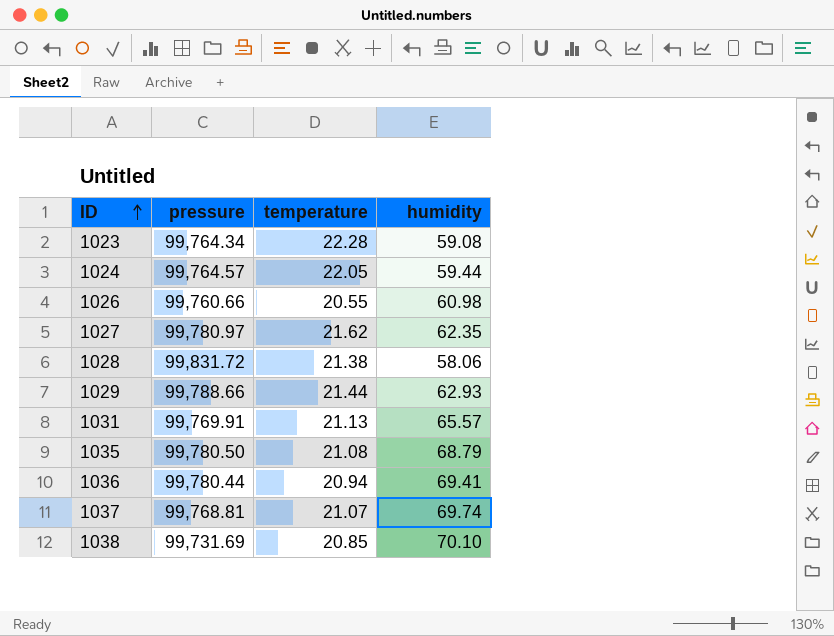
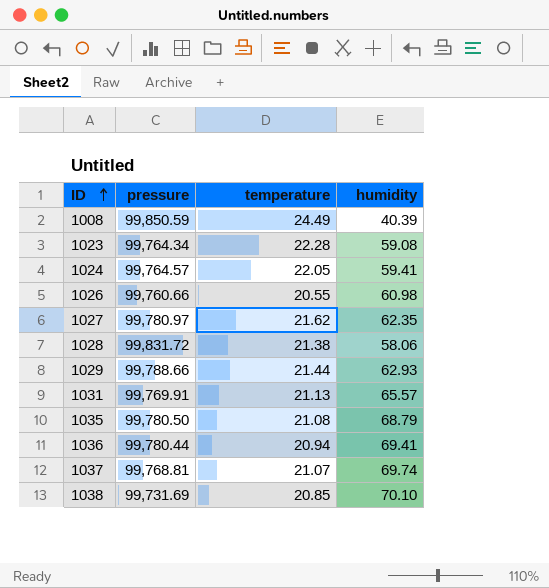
row 1008: none -> 99,850.59 | 24.49 | 40.39
1024 | humidity: 59.44 -> 59.41

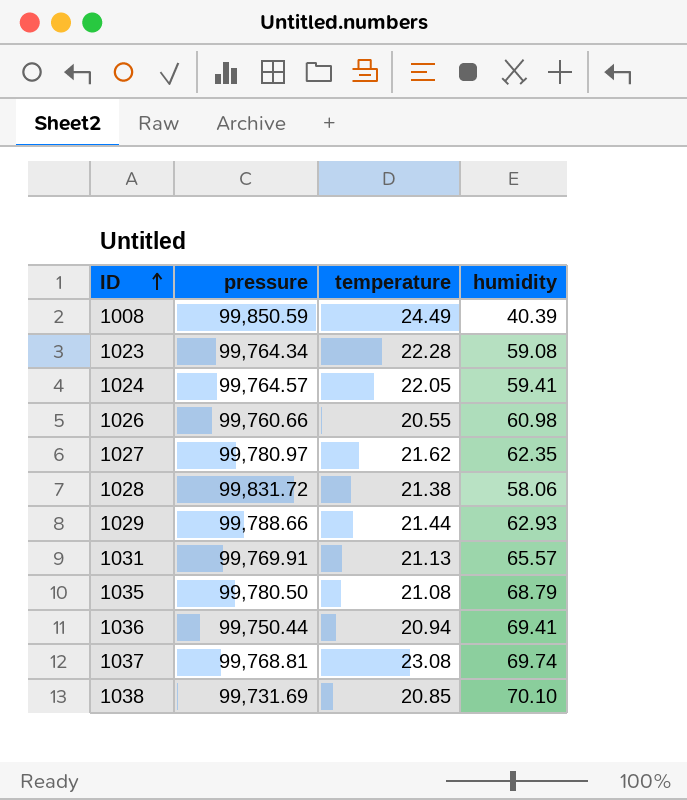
1036 | pressure: 99,780.44 -> 99,750.44
1037 | temperature: 21.07 -> 23.08

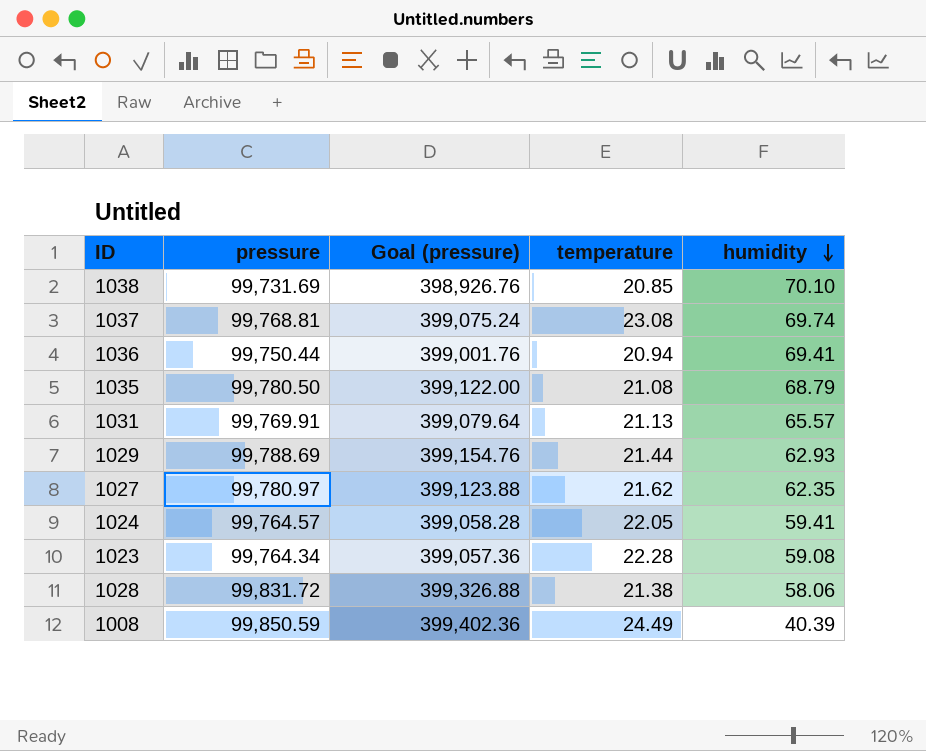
row order: ID ascending -> humidity descending
column Goal (pressure) | formula: none -> [pressure] * 4
row 1026: 99,760.66 | 20.55 | 60.98 -> none
1029 | pressure: 99,788.66 -> 99,788.69

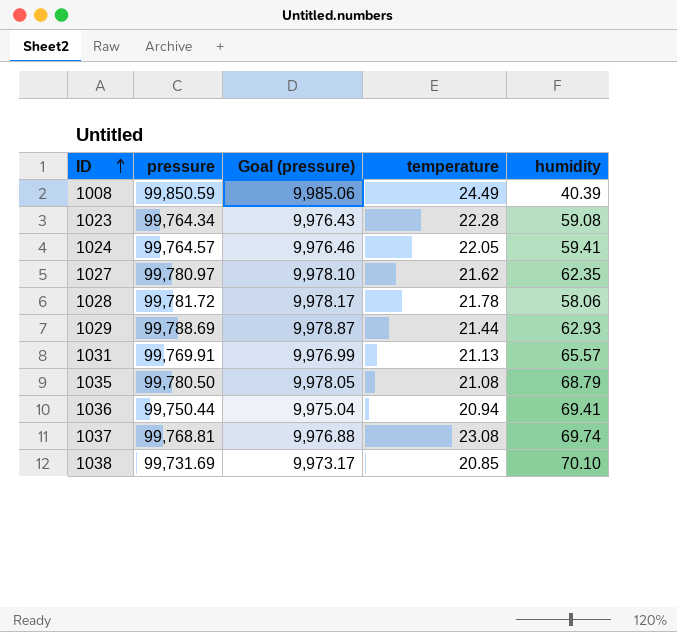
row order: humidity descending -> ID ascending
column Goal (pressure) | formula: [pressure] * 4 -> [pressure] * 0.1
1028 | pressure: 99,831.72 -> 99,781.72
1028 | temperature: 21.38 -> 21.78

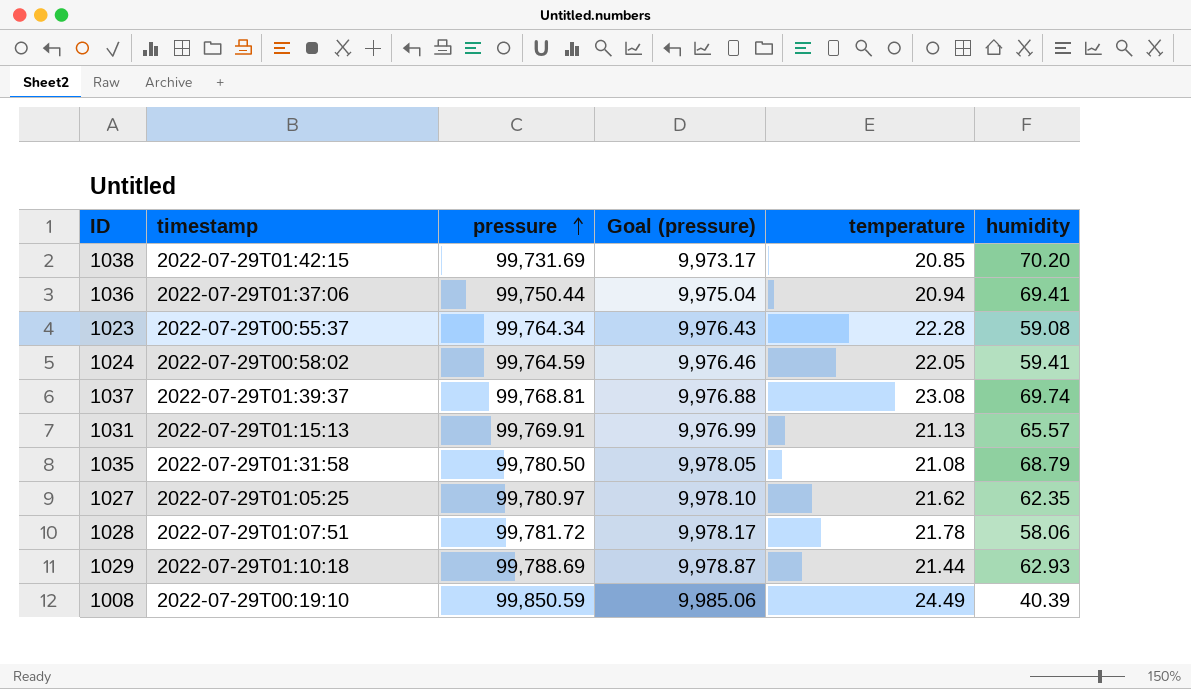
row order: ID ascending -> pressure ascending
column timestamp | position: none -> 2
1038 | humidity: 70.10 -> 70.20
1024 | pressure: 99,764.57 -> 99,764.59

